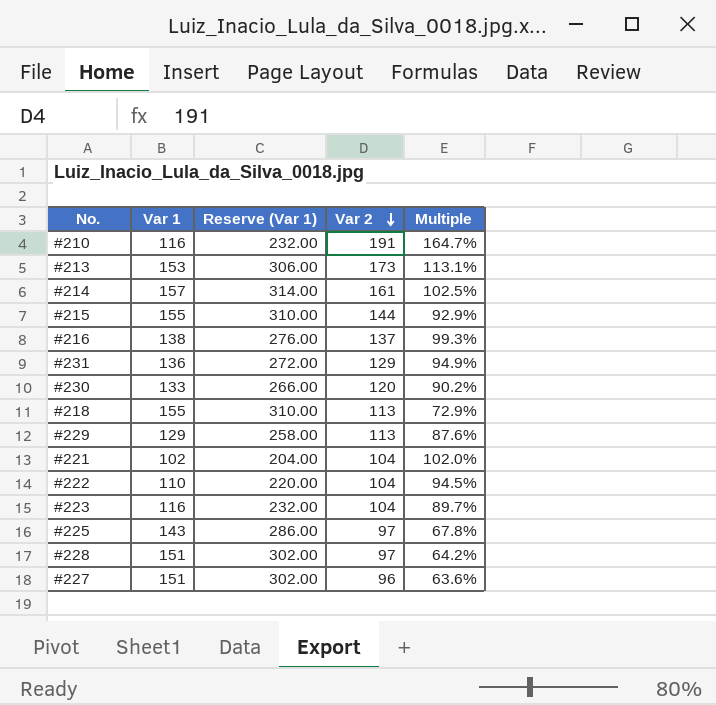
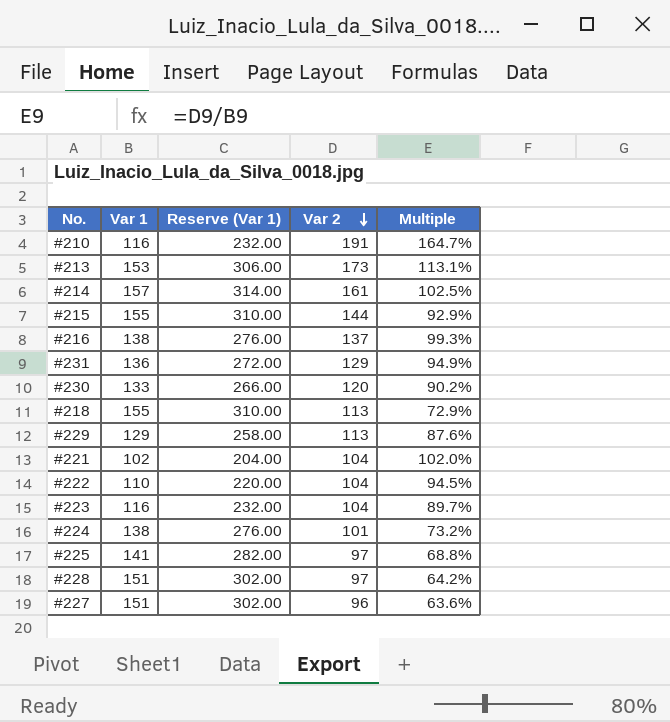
row #224: none -> 138 | 276.00 | 101 | 73.2%
#225 | Var 1: 143 -> 141
#225 | Reserve (Var 1): 286.00 -> 282.00
#225 | Multiple: 67.8% -> 68.8%

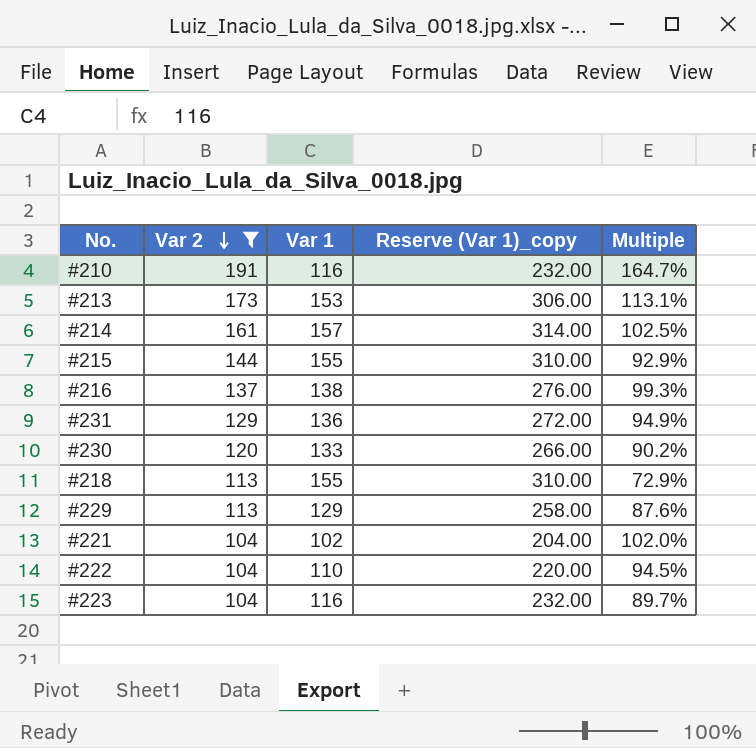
filter: none -> Var 2 >= 104
column Var 2 | position: 4 -> 2
column name: Reserve (Var 1) -> Reserve (Var 1)_copy

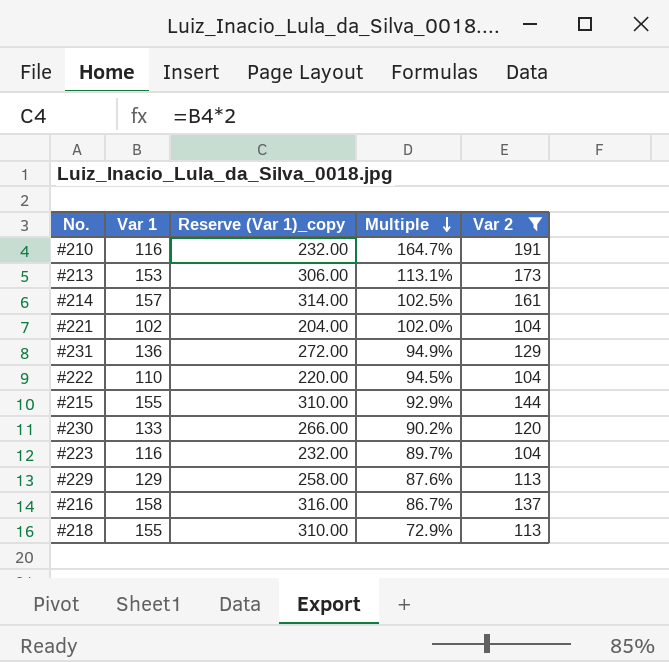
row order: Var 2 descending -> Multiple descending
column Var 2 | position: 2 -> 5
#216 | Var 1: 138 -> 158
#216 | Reserve (Var 1)_copy: 276.00 -> 316.00
#216 | Multiple: 99.3% -> 86.7%

